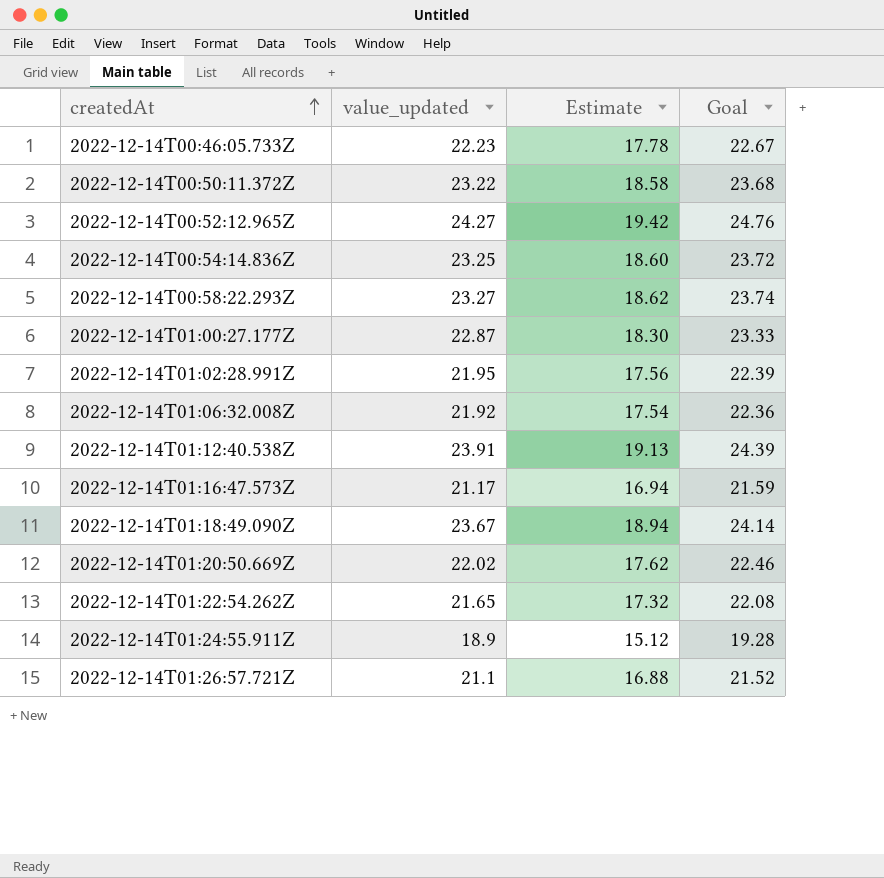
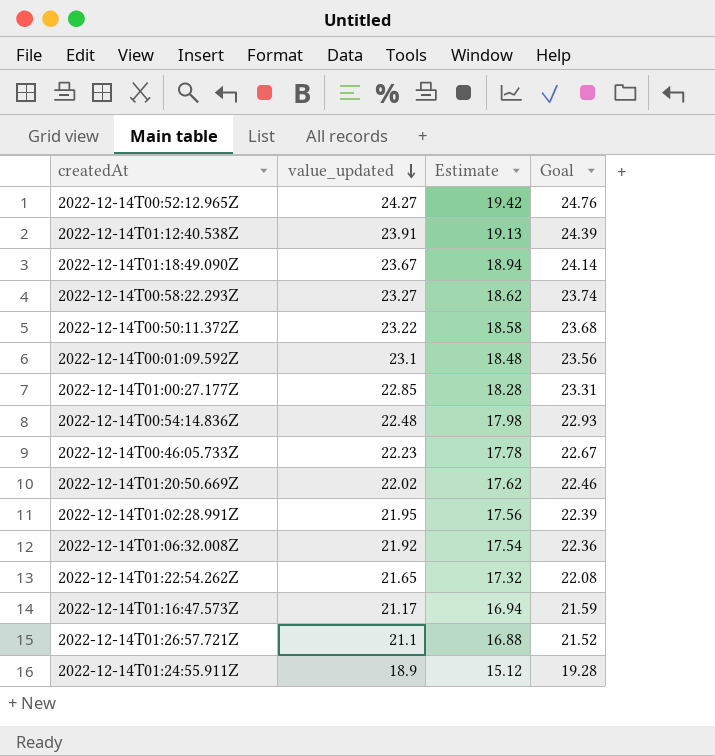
row order: createdAt ascending -> value_updated descending
row 2022-12-14T00:01:09.592Z: none -> 23.1 | 18.48 | 23.56
2022-12-14T01:00:27.177Z | value_updated: 22.87 -> 22.85
2022-12-14T01:00:27.177Z | Estimate: 18.30 -> 18.28
2022-12-14T01:00:27.177Z | Goal: 23.33 -> 23.31
2022-12-14T00:54:14.836Z | value_updated: 23.25 -> 22.48
2022-12-14T00:54:14.836Z | Estimate: 18.60 -> 17.98
2022-12-14T00:54:14.836Z | Goal: 23.72 -> 22.93

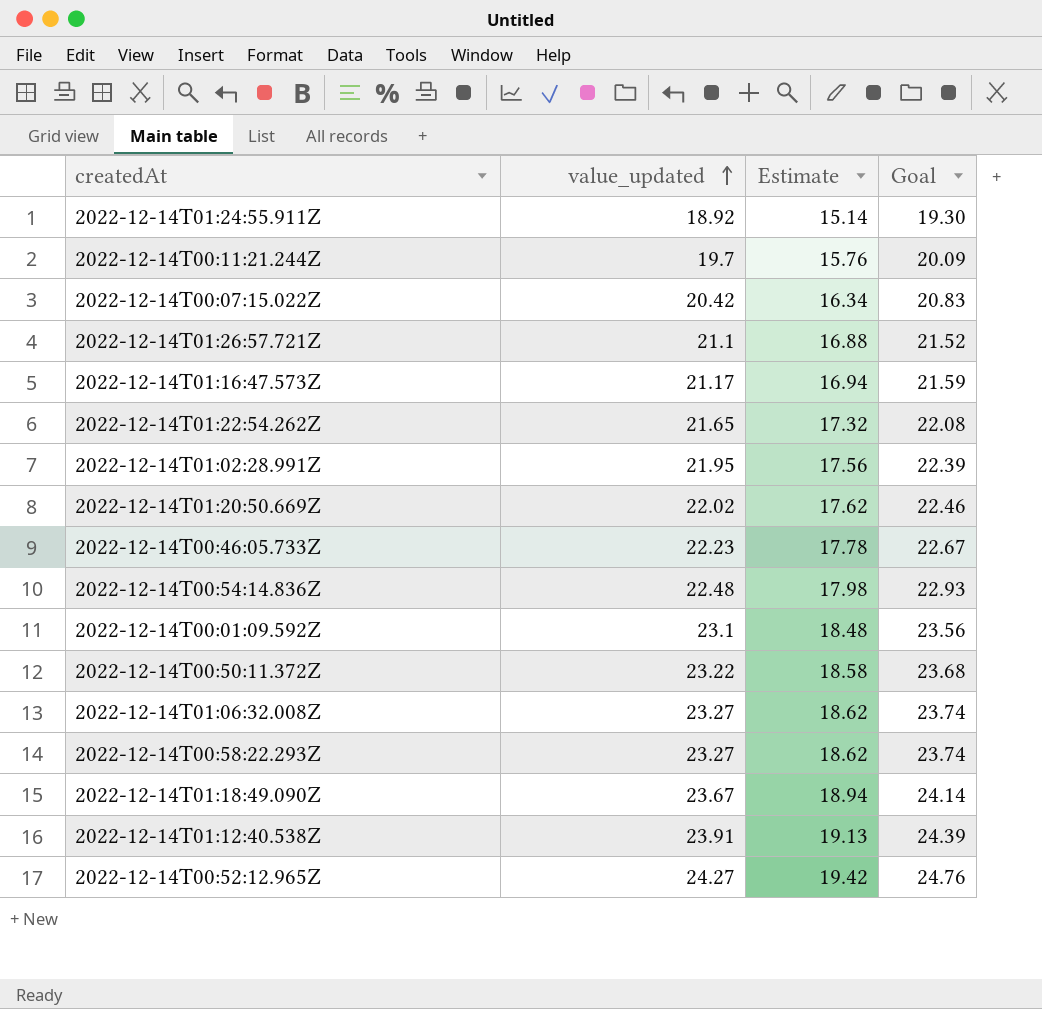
row order: value_updated descending -> value_updated ascending
row 2022-12-14T01:00:27.177Z: 22.85 | 18.28 | 23.31 -> none
2022-12-14T01:24:55.911Z | value_updated: 18.9 -> 18.92
2022-12-14T01:24:55.911Z | Estimate: 15.12 -> 15.14
2022-12-14T01:24:55.911Z | Goal: 19.28 -> 19.30
row 2022-12-14T00:11:21.244Z: none -> 19.7 | 15.76 | 20.09
row 2022-12-14T00:07:15.022Z: none -> 20.42 | 16.34 | 20.83
2022-12-14T01:06:32.008Z | value_updated: 21.92 -> 23.27
2022-12-14T01:06:32.008Z | Estimate: 17.54 -> 18.62
2022-12-14T01:06:32.008Z | Goal: 22.36 -> 23.74

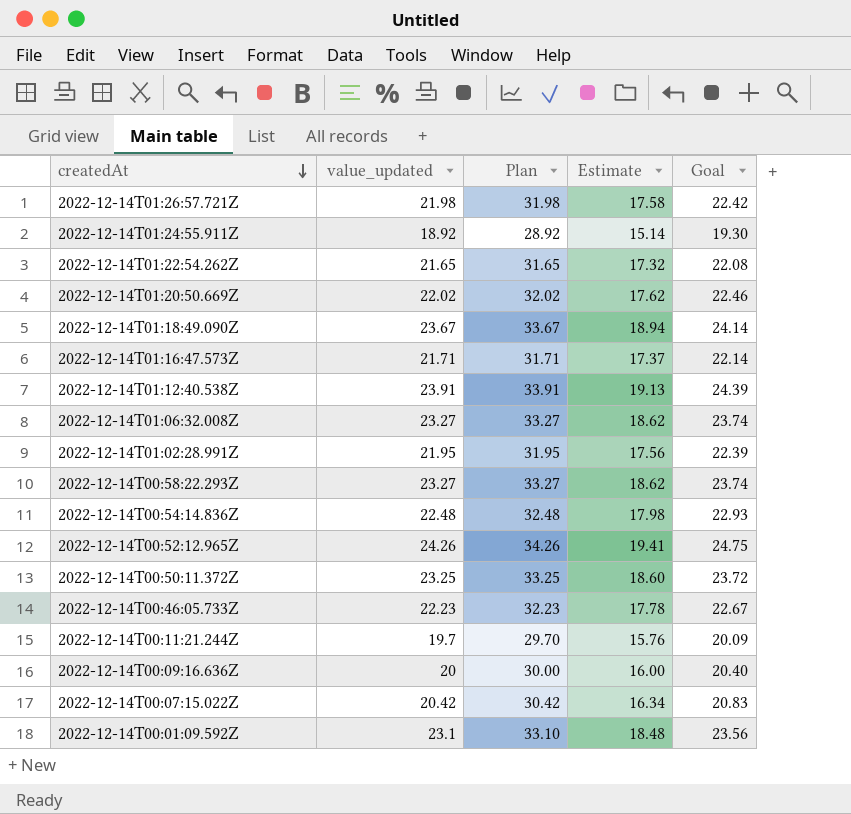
row order: value_updated ascending -> createdAt descending
column Plan | formula: none -> [value_updated] + 10
2022-12-14T01:26:57.721Z | value_updated: 21.1 -> 21.98
2022-12-14T01:26:57.721Z | Estimate: 16.88 -> 17.58
2022-12-14T01:26:57.721Z | Goal: 21.52 -> 22.42
2022-12-14T01:16:47.573Z | value_updated: 21.17 -> 21.71
2022-12-14T01:16:47.573Z | Estimate: 16.94 -> 17.37
2022-12-14T01:16:47.573Z | Goal: 21.59 -> 22.14
2022-12-14T00:52:12.965Z | value_updated: 24.27 -> 24.26
2022-12-14T00:52:12.965Z | Estimate: 19.42 -> 19.41
2022-12-14T00:52:12.965Z | Goal: 24.76 -> 24.75
2022-12-14T00:50:11.372Z | value_updated: 23.22 -> 23.25
2022-12-14T00:50:11.372Z | Estimate: 18.58 -> 18.60
2022-12-14T00:50:11.372Z | Goal: 23.68 -> 23.72
row 2022-12-14T00:09:16.636Z: none -> 20 | 30.00 | 16.00 | 20.40

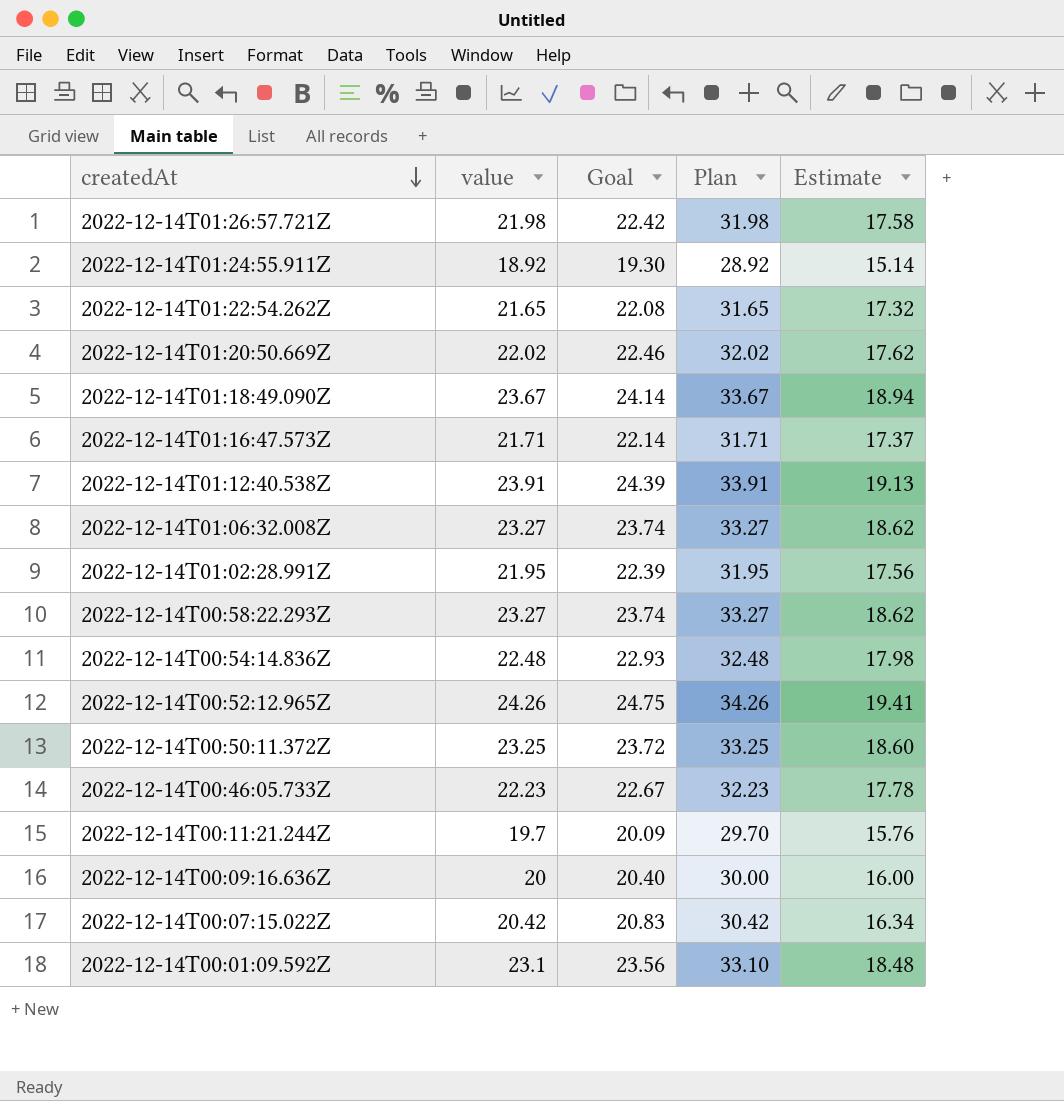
column name: value_updated -> value
column Goal | position: 5 -> 3

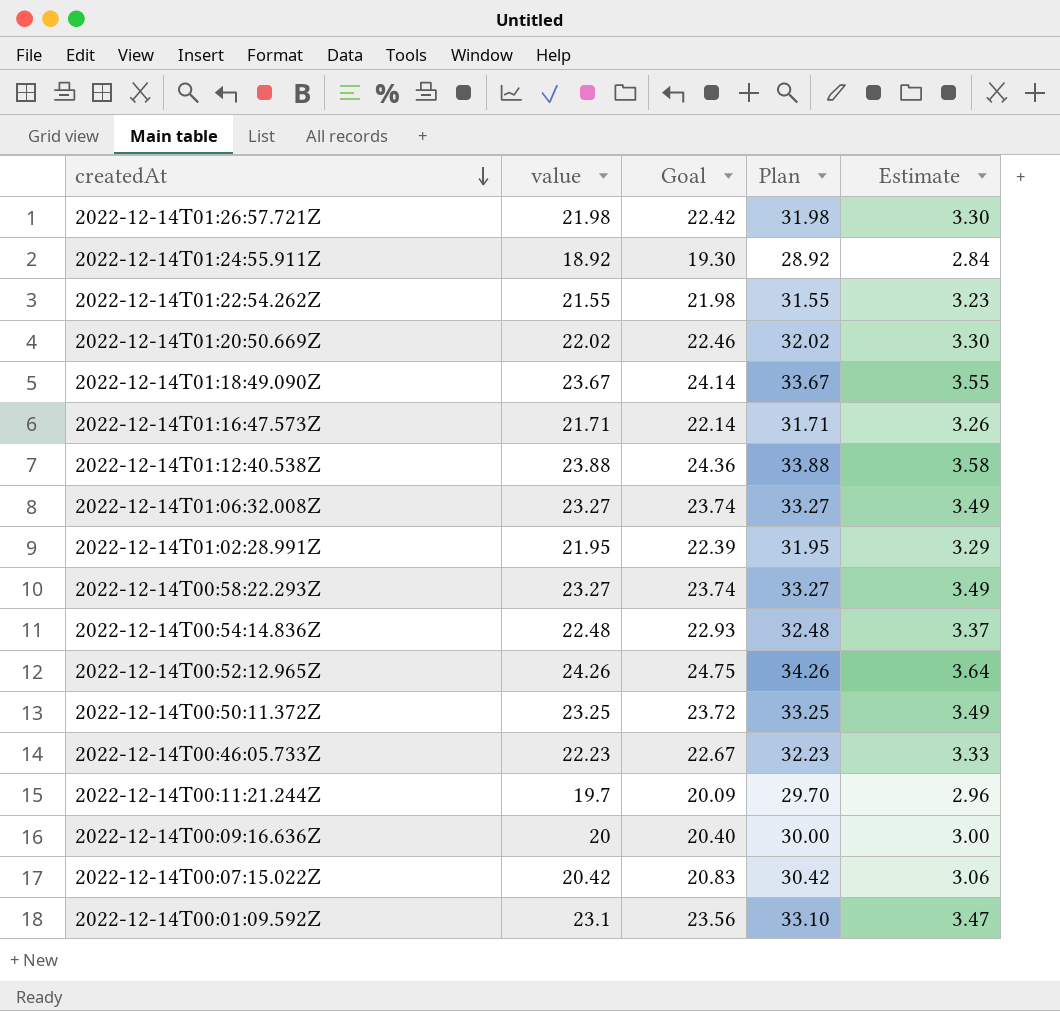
column Estimate | formula: [value] * 0.8 -> [value] * 0.15
2022-12-14T01:22:54.262Z | value: 21.65 -> 21.55
2022-12-14T01:22:54.262Z | Goal: 22.08 -> 21.98
2022-12-14T01:22:54.262Z | Plan: 31.65 -> 31.55
2022-12-14T01:12:40.538Z | value: 23.91 -> 23.88
2022-12-14T01:12:40.538Z | Goal: 24.39 -> 24.36
2022-12-14T01:12:40.538Z | Plan: 33.91 -> 33.88

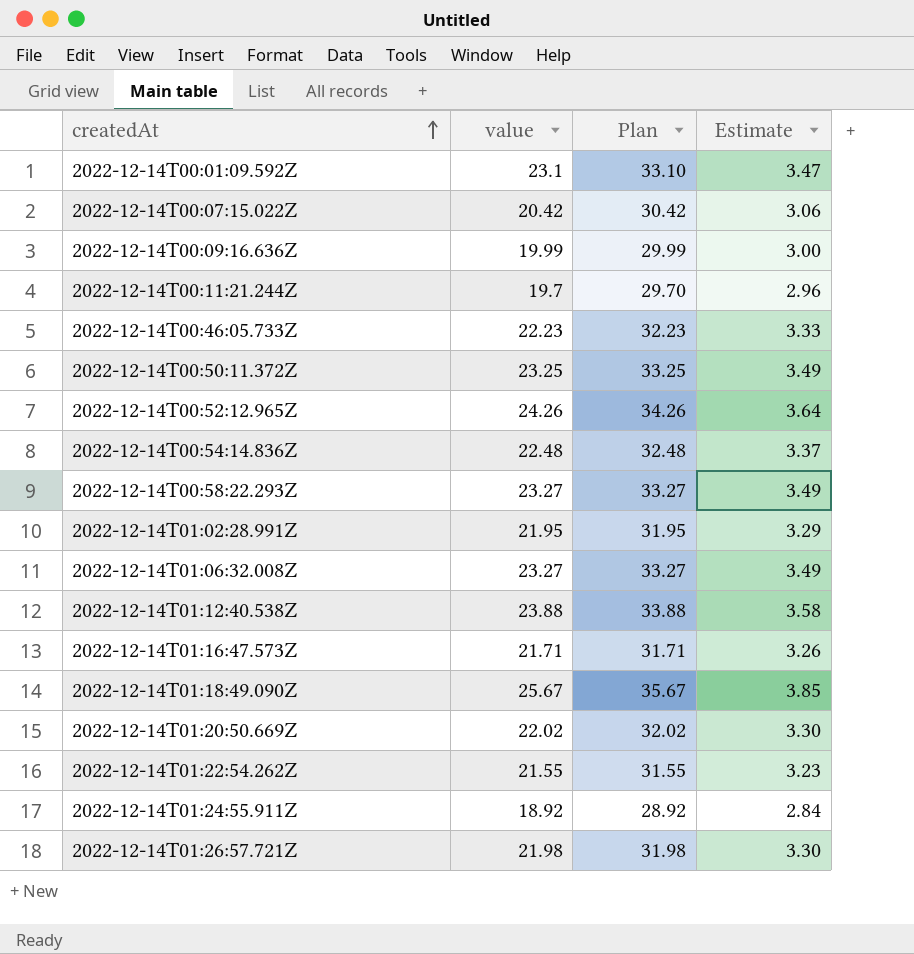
row order: createdAt descending -> createdAt ascending
column Goal | formula: [value] * 1.02 -> none
2022-12-14T00:09:16.636Z | value: 20 -> 19.99
2022-12-14T00:09:16.636Z | Plan: 30.00 -> 29.99
2022-12-14T01:18:49.090Z | value: 23.67 -> 25.67
2022-12-14T01:18:49.090Z | Plan: 33.67 -> 35.67
2022-12-14T01:18:49.090Z | Estimate: 3.55 -> 3.85

